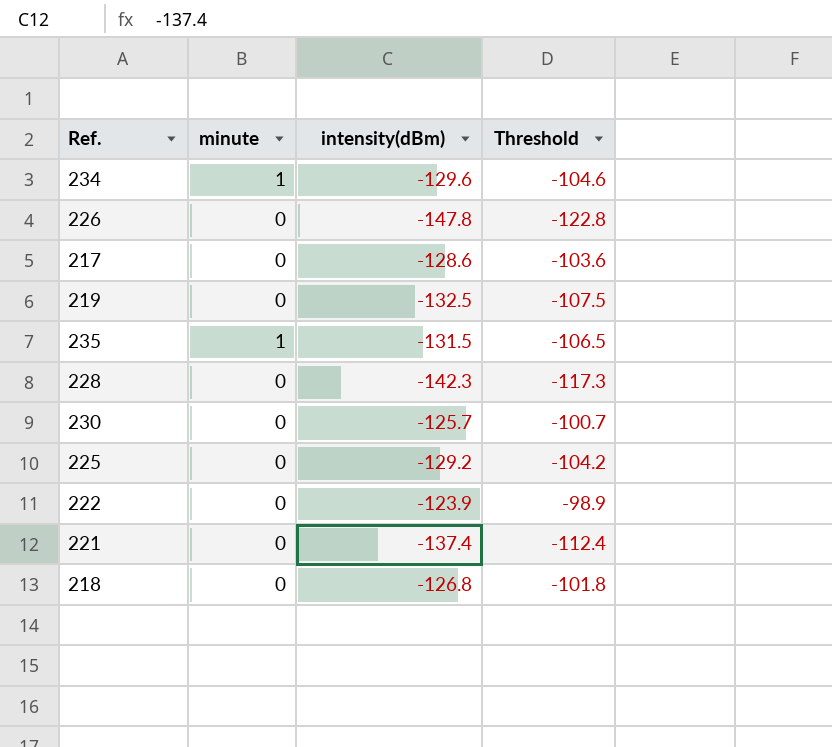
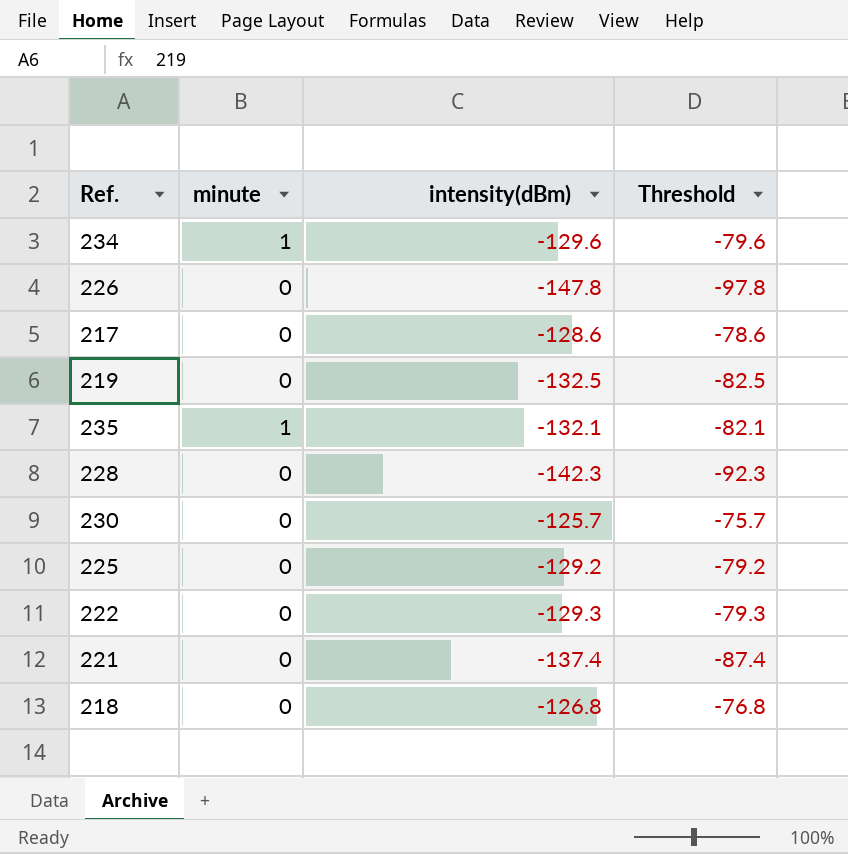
column Threshold | formula: [intensity(dBm)] + 25 -> [intensity(dBm)] + 50
235 | intensity(dBm): -131.5 -> -132.1
222 | intensity(dBm): -123.9 -> -129.3

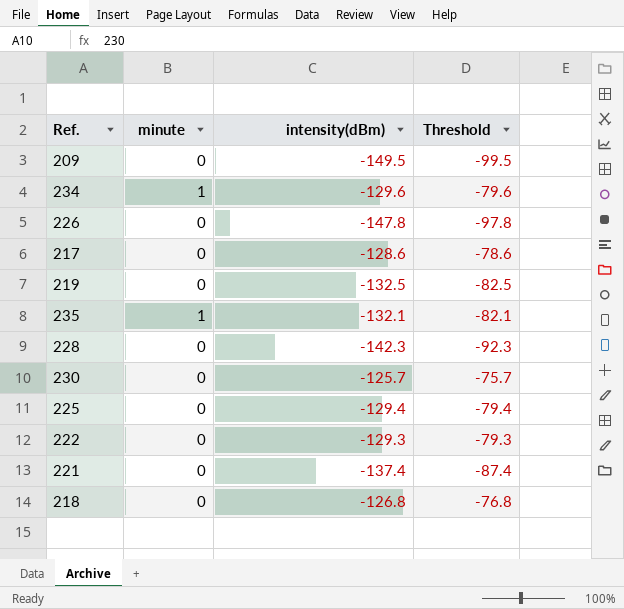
row 209: none -> 0 | -149.5 | -99.5
225 | intensity(dBm): -129.2 -> -129.4
225 | Threshold: -79.2 -> -79.4

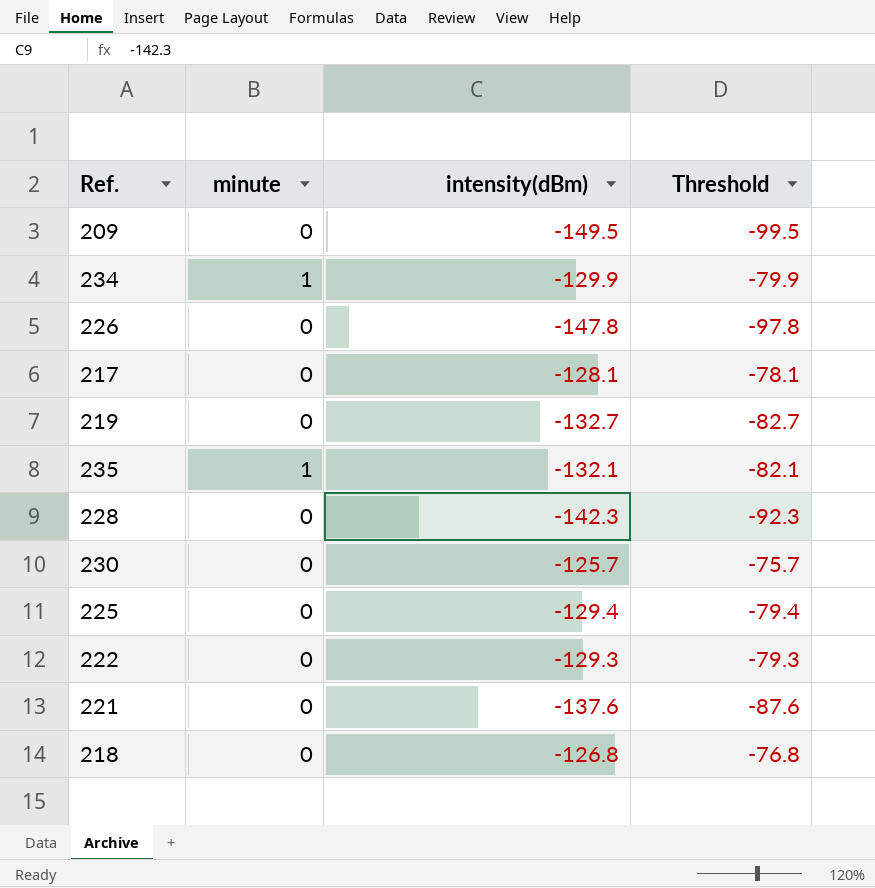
234 | intensity(dBm): -129.6 -> -129.9
234 | Threshold: -79.6 -> -79.9
217 | intensity(dBm): -128.6 -> -128.1
217 | Threshold: -78.6 -> -78.1
219 | intensity(dBm): -132.5 -> -132.7
219 | Threshold: -82.5 -> -82.7
221 | intensity(dBm): -137.4 -> -137.6
221 | Threshold: -87.4 -> -87.6

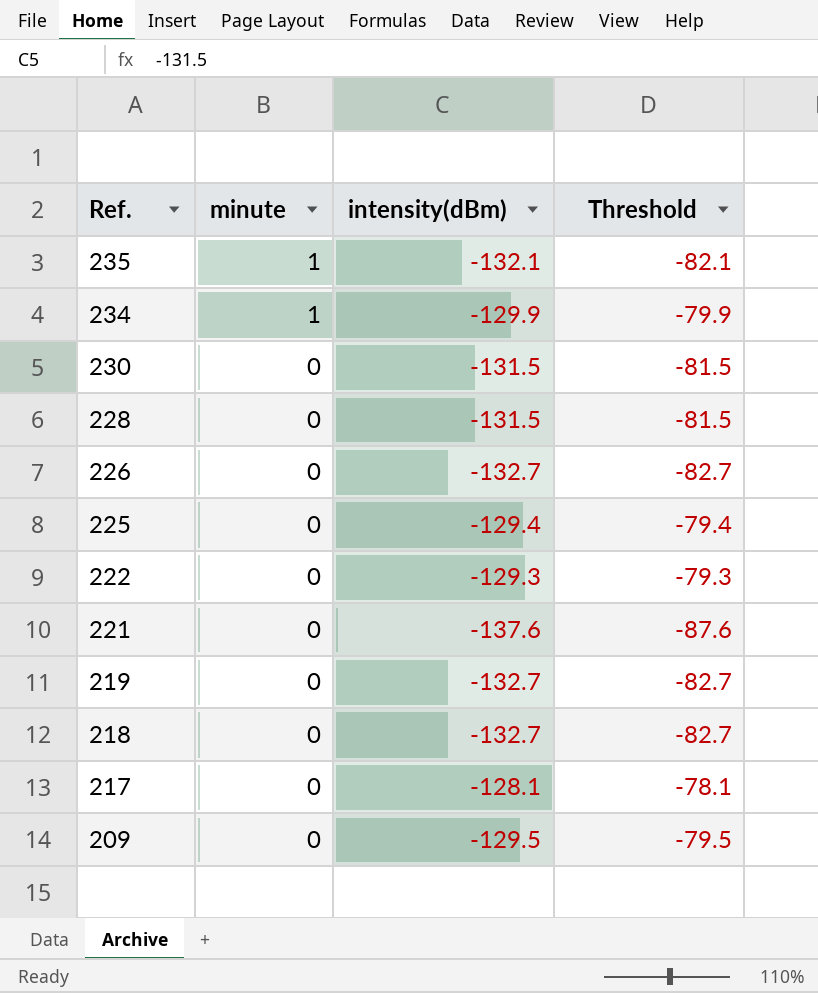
row order: none -> Ref. descending
230 | intensity(dBm): -125.7 -> -131.5
230 | Threshold: -75.7 -> -81.5
228 | intensity(dBm): -142.3 -> -131.5
228 | Threshold: -92.3 -> -81.5
226 | intensity(dBm): -147.8 -> -132.7
226 | Threshold: -97.8 -> -82.7
218 | intensity(dBm): -126.8 -> -132.7
218 | Threshold: -76.8 -> -82.7
209 | intensity(dBm): -149.5 -> -129.5
209 | Threshold: -99.5 -> -79.5

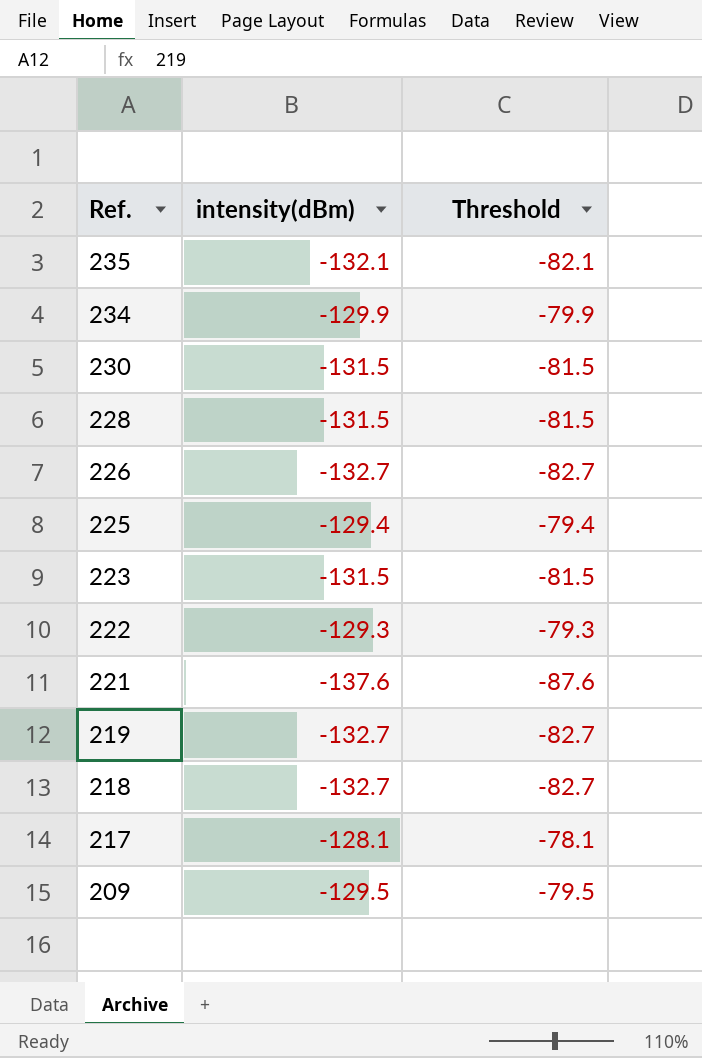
column minute | position: 2 -> none
row 223: none -> -131.5 | -81.5

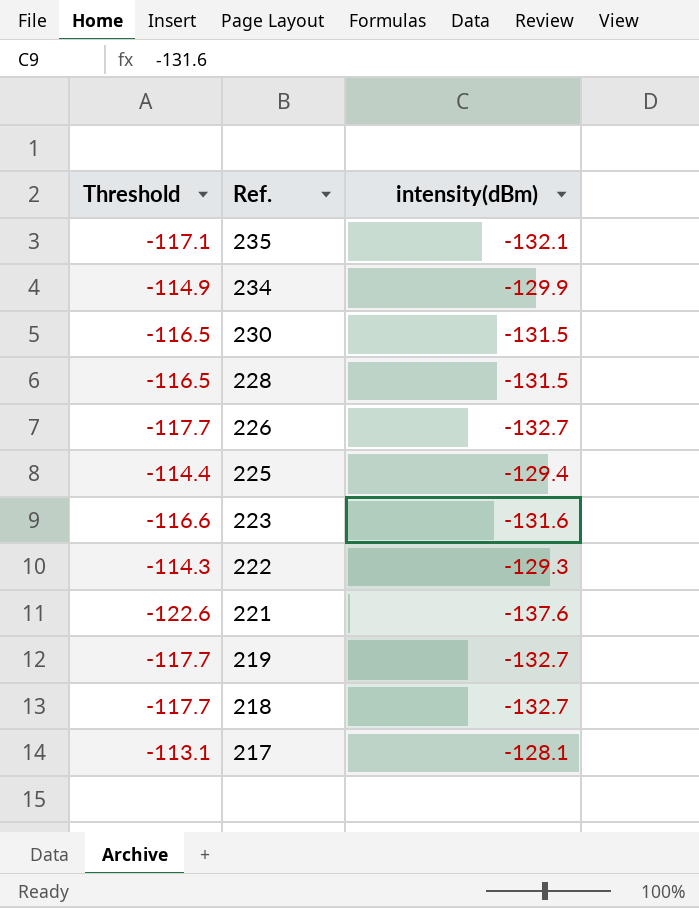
column Threshold | formula: [intensity(dBm)] + 50 -> [intensity(dBm)] + 15
column Threshold | position: 3 -> 1
row 209: -129.5 | -79.5 -> none
223 | intensity(dBm): -131.5 -> -131.6

